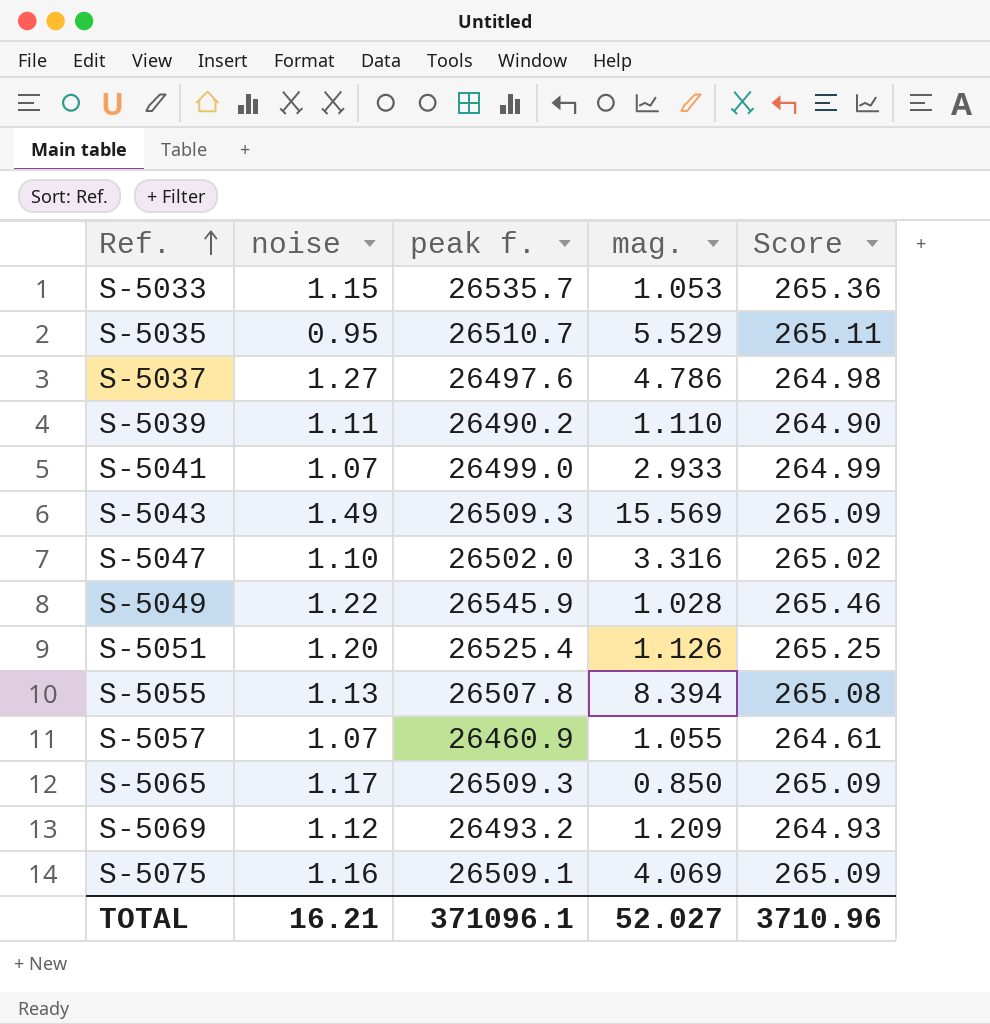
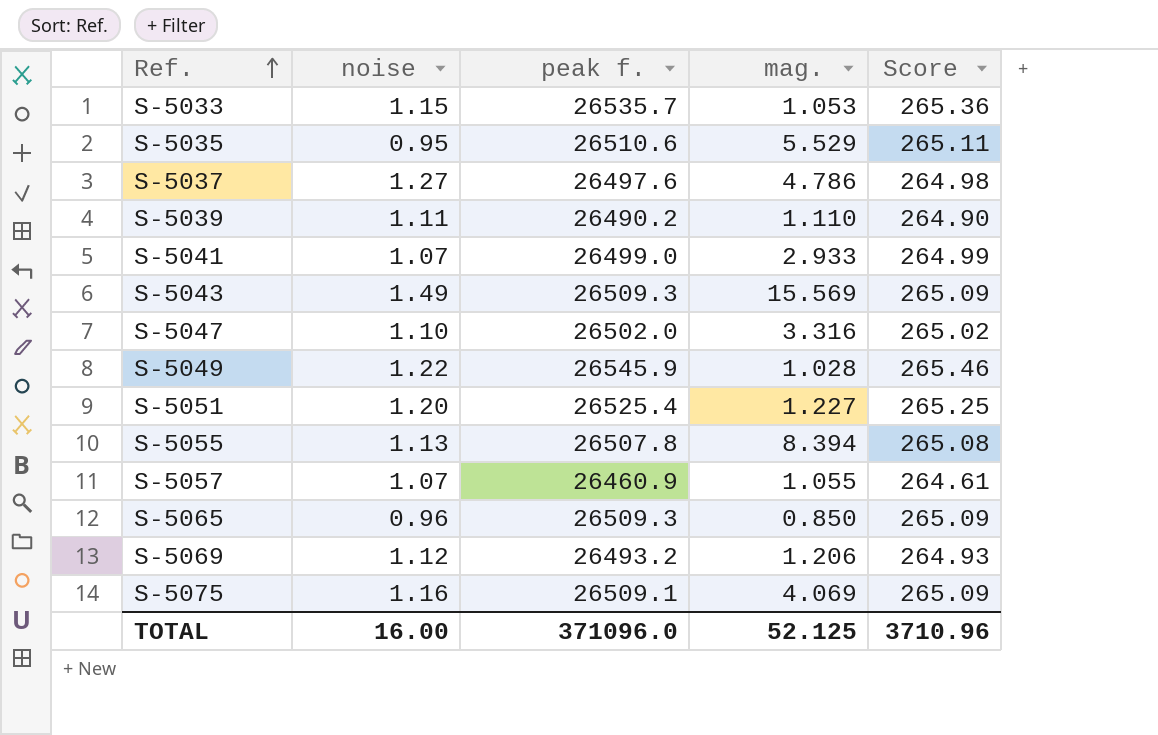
S-5035 | peak f.: 26510.7 -> 26510.6
S-5051 | mag.: 1.126 -> 1.227
S-5065 | noise: 1.17 -> 0.96
S-5069 | mag.: 1.209 -> 1.206
TOTAL | noise: 16.21 -> 16.00
TOTAL | peak f.: 371096.1 -> 371096.0
TOTAL | mag.: 52.027 -> 52.125

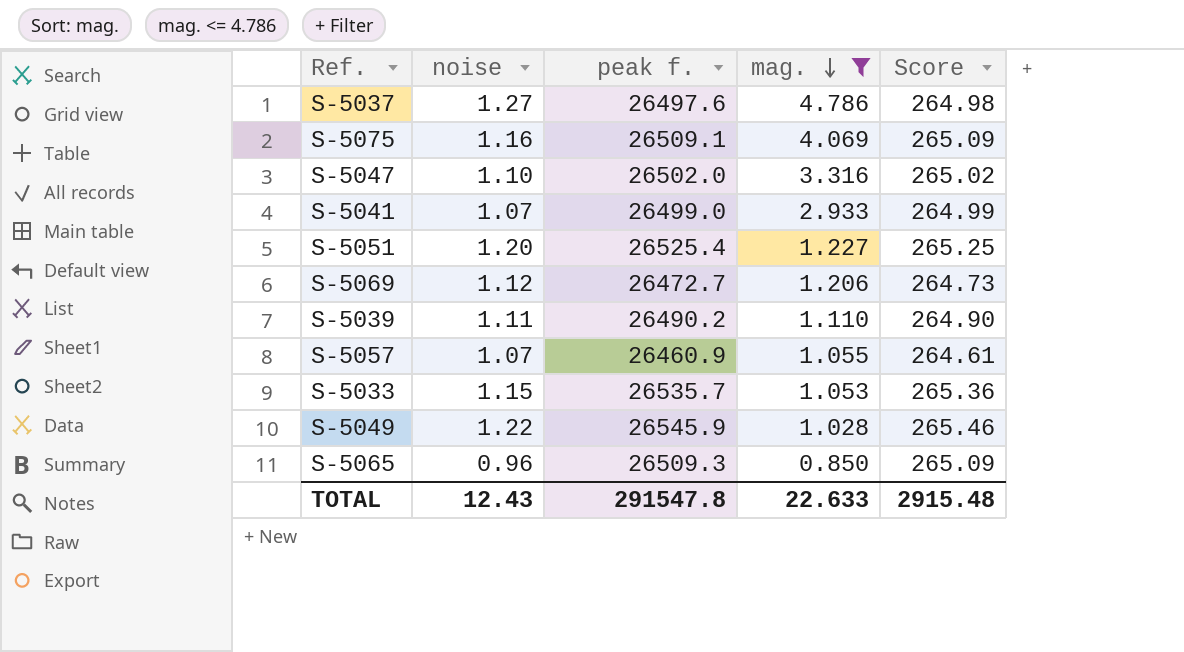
filter: none -> mag. <= 4.786
row order: Ref. ascending -> mag. descending
S-5069 | peak f.: 26493.2 -> 26472.7
S-5069 | Score: 264.93 -> 264.73
TOTAL | noise: 16.00 -> 12.43
TOTAL | peak f.: 371096.0 -> 291547.8
TOTAL | mag.: 52.125 -> 22.633
TOTAL | Score: 3710.96 -> 2915.48

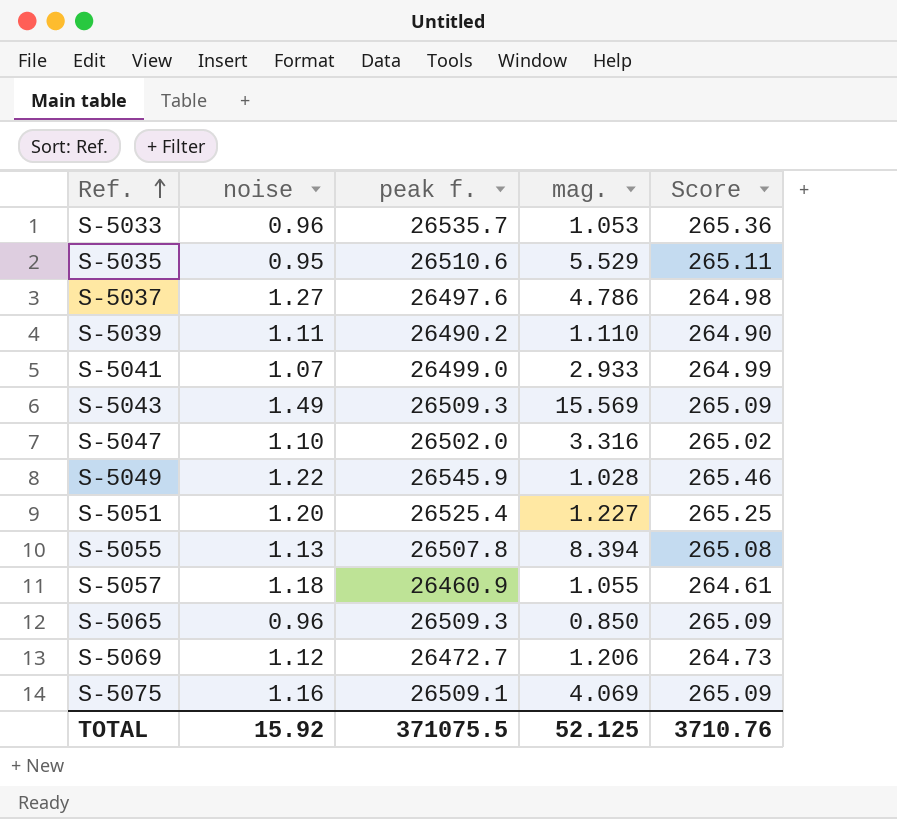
filter: mag. <= 4.786 -> none
row order: mag. descending -> Ref. ascending
S-5033 | noise: 1.15 -> 0.96
S-5057 | noise: 1.07 -> 1.18
TOTAL | noise: 12.43 -> 15.92
TOTAL | peak f.: 291547.8 -> 371075.5
TOTAL | mag.: 22.633 -> 52.125
TOTAL | Score: 2915.48 -> 3710.76

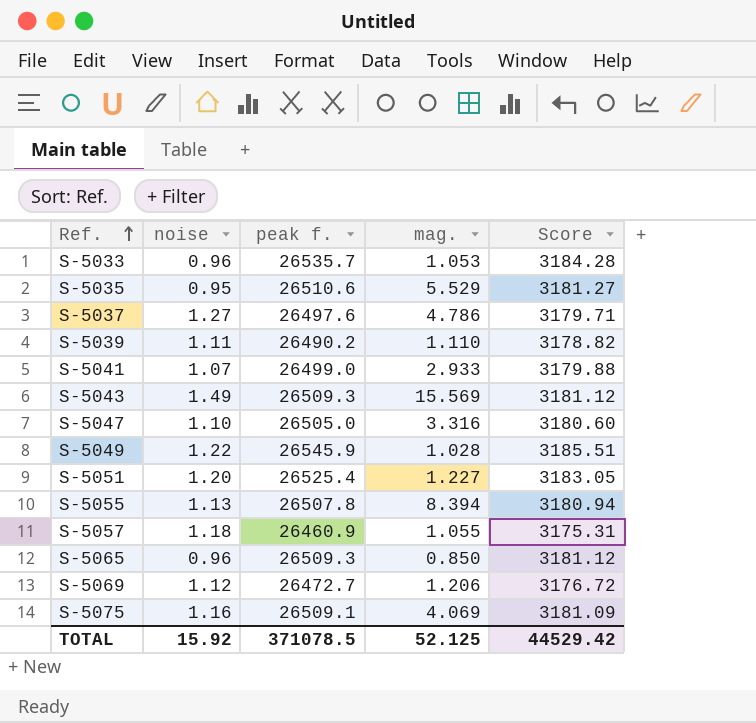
column Score | formula: [peak f.] * 0.01 -> [peak f.] * 0.12
S-5047 | peak f.: 26502.0 -> 26505.0
TOTAL | peak f.: 371075.5 -> 371078.5
TOTAL | Score: 3710.76 -> 44529.42

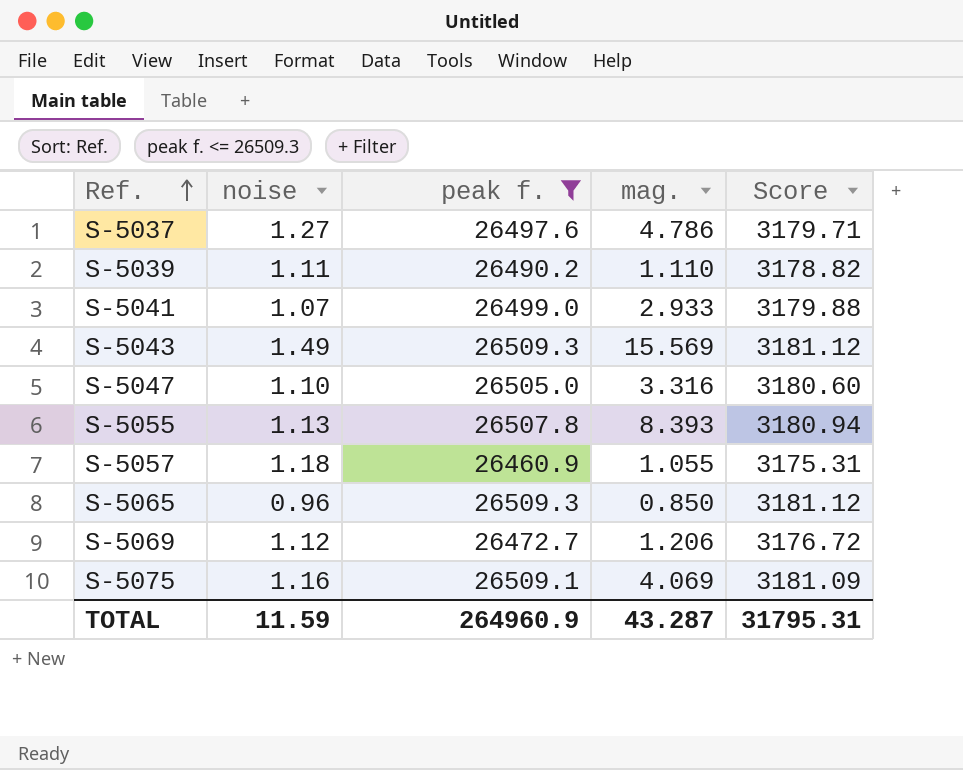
filter: none -> peak f. <= 26509.3
S-5055 | mag.: 8.394 -> 8.393
TOTAL | noise: 15.92 -> 11.59
TOTAL | peak f.: 371078.5 -> 264960.9
TOTAL | mag.: 52.125 -> 43.287
TOTAL | Score: 44529.42 -> 31795.31

